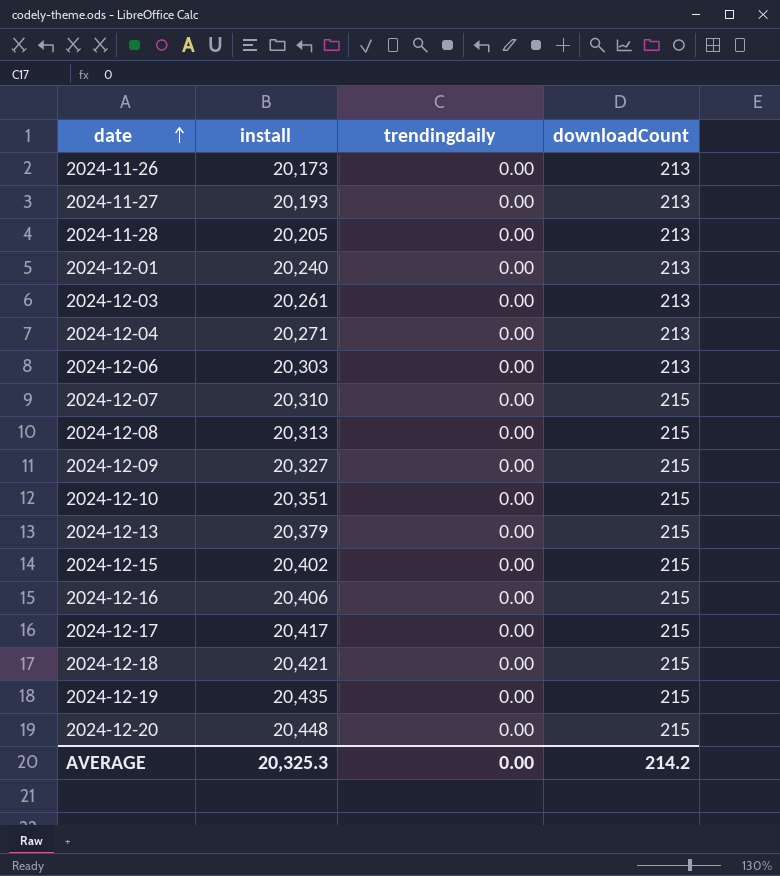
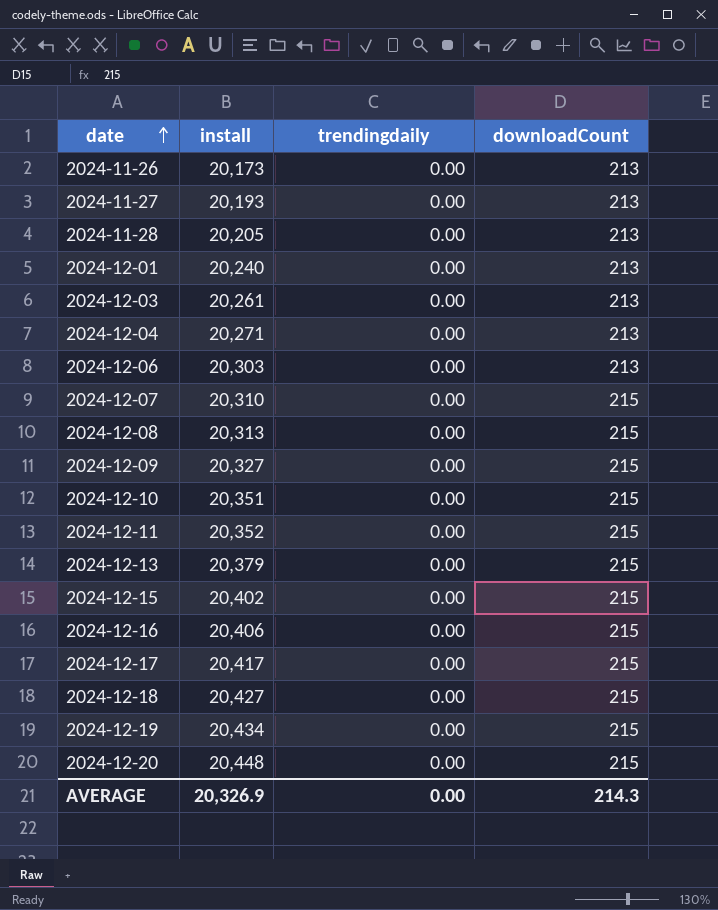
row 2024-12-11: none -> 20,352 | 0.00 | 215
2024-12-18 | install: 20,421 -> 20,427
2024-12-19 | install: 20,435 -> 20,434
AVERAGE | install: 20,325.3 -> 20,326.9
AVERAGE | downloadCount: 214.2 -> 214.3

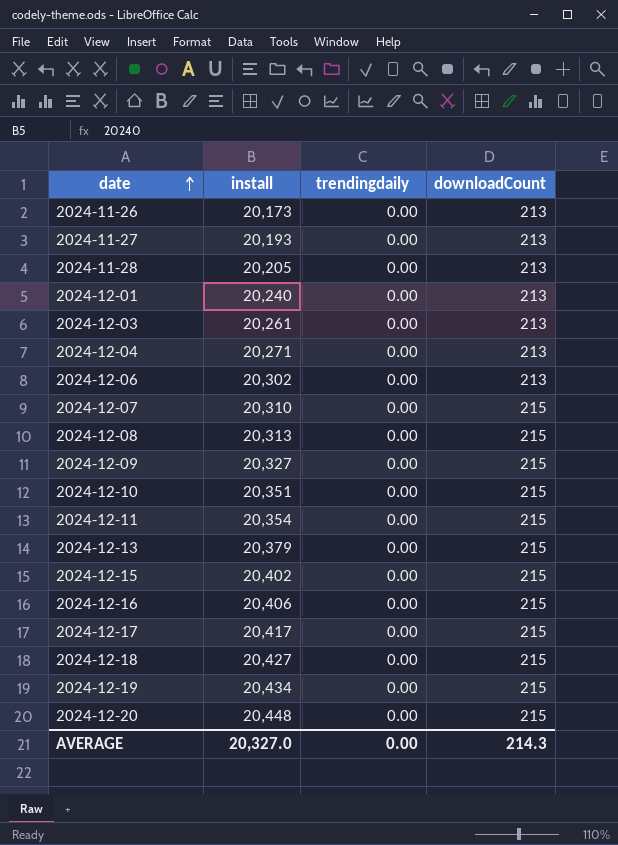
2024-12-06 | install: 20,303 -> 20,302
2024-12-11 | install: 20,352 -> 20,354
AVERAGE | install: 20,326.9 -> 20,327.0

